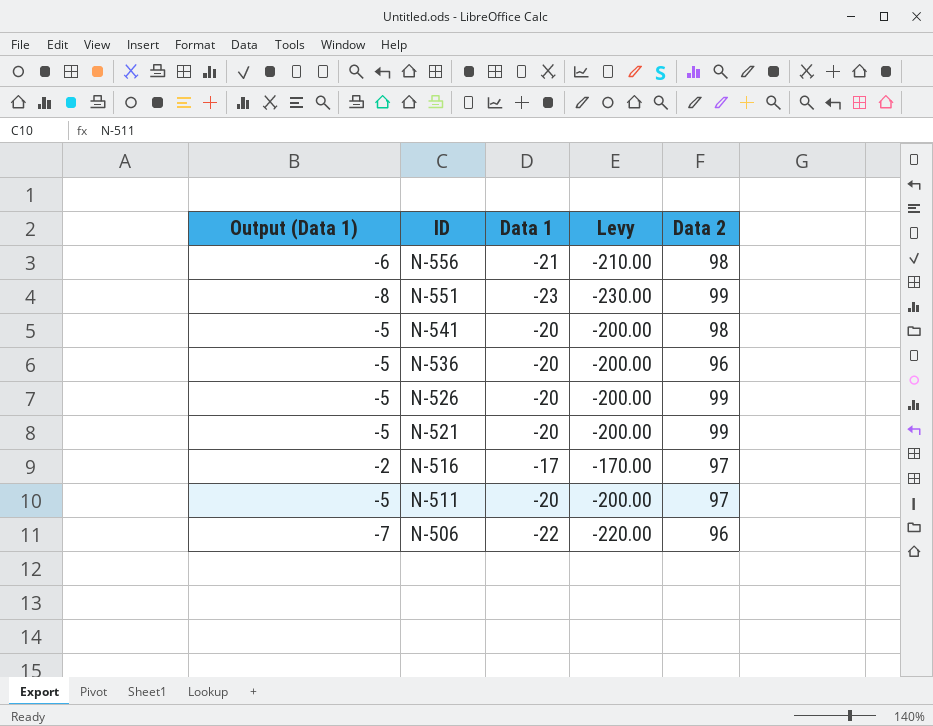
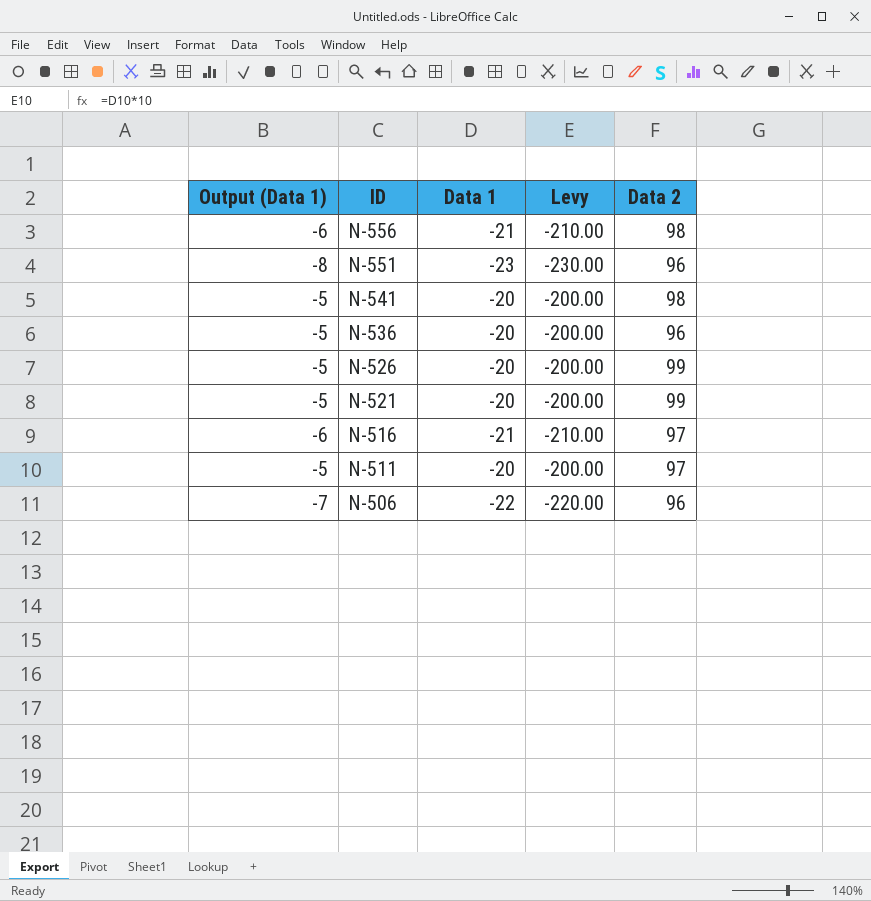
N-551 | Data 2: 99 -> 96
N-516 | Output (Data 1): -2 -> -6
N-516 | Data 1: -17 -> -21
N-516 | Levy: -170.00 -> -210.00

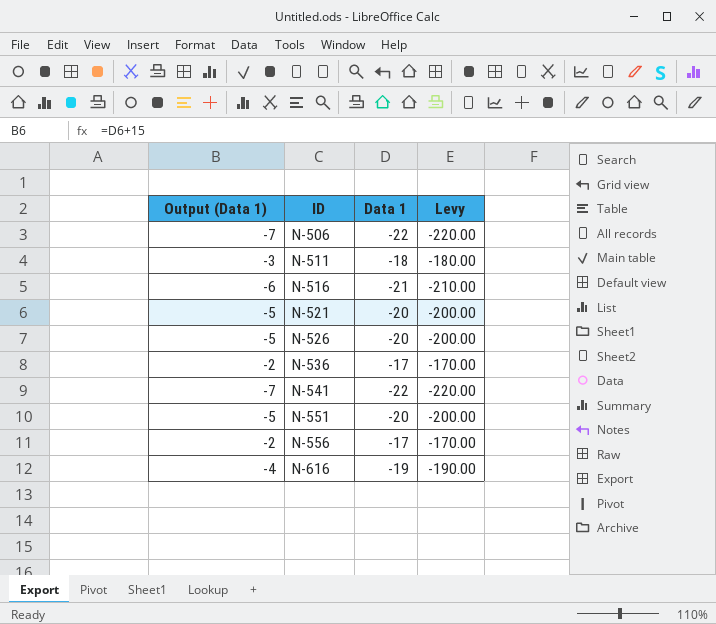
row order: ID descending -> ID ascending
column Data 2 | position: 5 -> none
N-511 | Output (Data 1): -5 -> -3
N-511 | Data 1: -20 -> -18
N-511 | Levy: -200.00 -> -180.00
N-536 | Output (Data 1): -5 -> -2
N-536 | Data 1: -20 -> -17
N-536 | Levy: -200.00 -> -170.00
N-541 | Output (Data 1): -5 -> -7
N-541 | Data 1: -20 -> -22
N-541 | Levy: -200.00 -> -220.00
N-551 | Output (Data 1): -8 -> -5
N-551 | Data 1: -23 -> -20
N-551 | Levy: -230.00 -> -200.00
N-556 | Output (Data 1): -6 -> -2
N-556 | Data 1: -21 -> -17
N-556 | Levy: -210.00 -> -170.00
row N-616: none -> -4 | -19 | -190.00

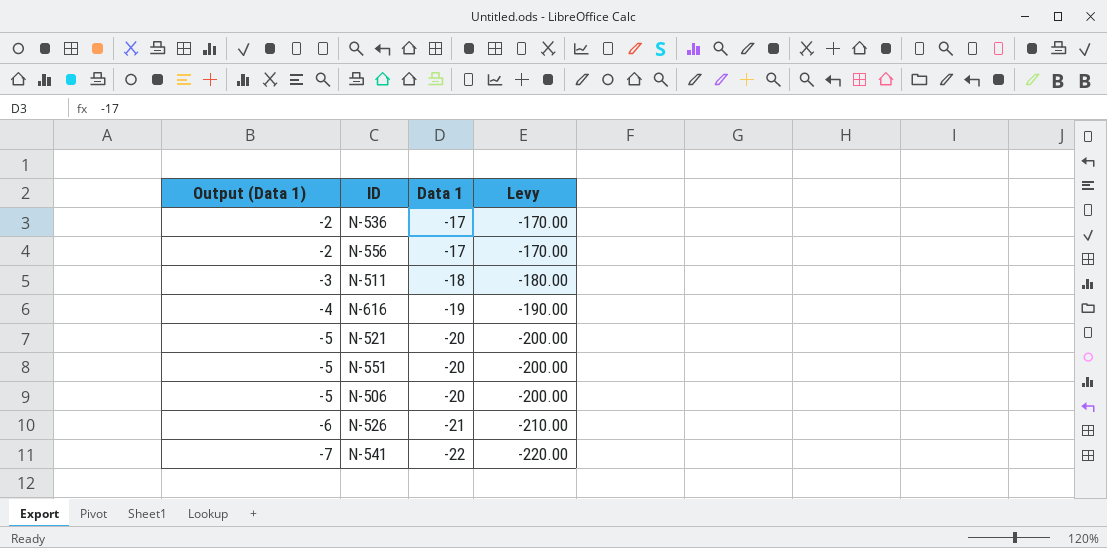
row order: ID ascending -> Output (Data 1) descending
row N-516: -6 | -21 | -210.00 -> none
N-506 | Output (Data 1): -7 -> -5
N-506 | Data 1: -22 -> -20
N-506 | Levy: -220.00 -> -200.00
N-526 | Output (Data 1): -5 -> -6
N-526 | Data 1: -20 -> -21
N-526 | Levy: -200.00 -> -210.00

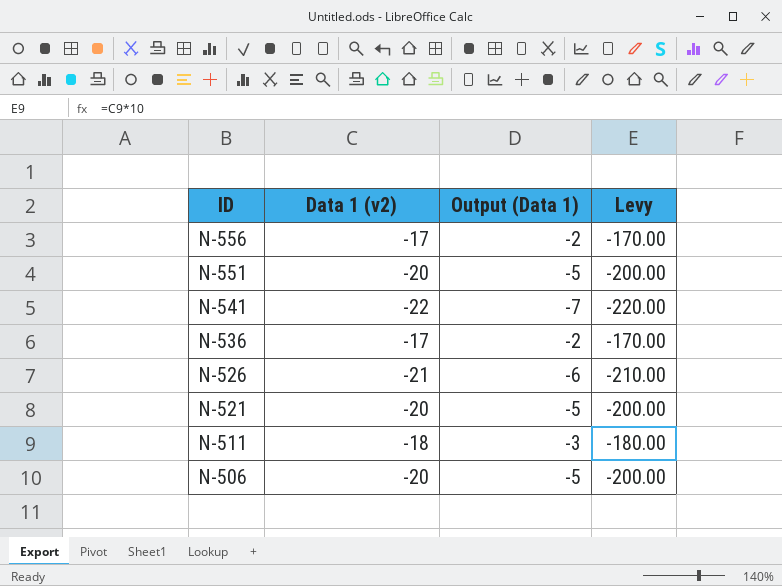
row order: Output (Data 1) descending -> ID descending
column name: Data 1 -> Data 1 (v2)
column Output (Data 1) | position: 1 -> 3
row N-616: -4 | -19 | -190.00 -> none

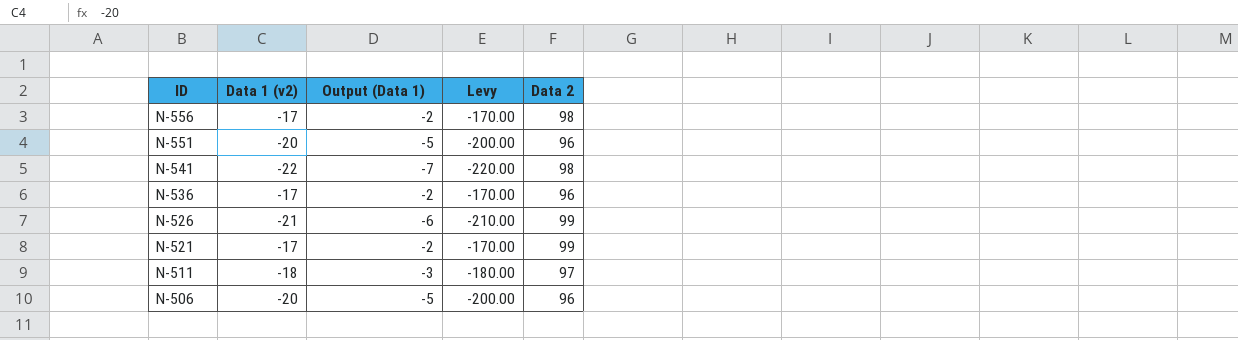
column Data 2 | position: none -> 5
N-521 | Data 1 (v2): -20 -> -17
N-521 | Output (Data 1): -5 -> -2
N-521 | Levy: -200.00 -> -170.00

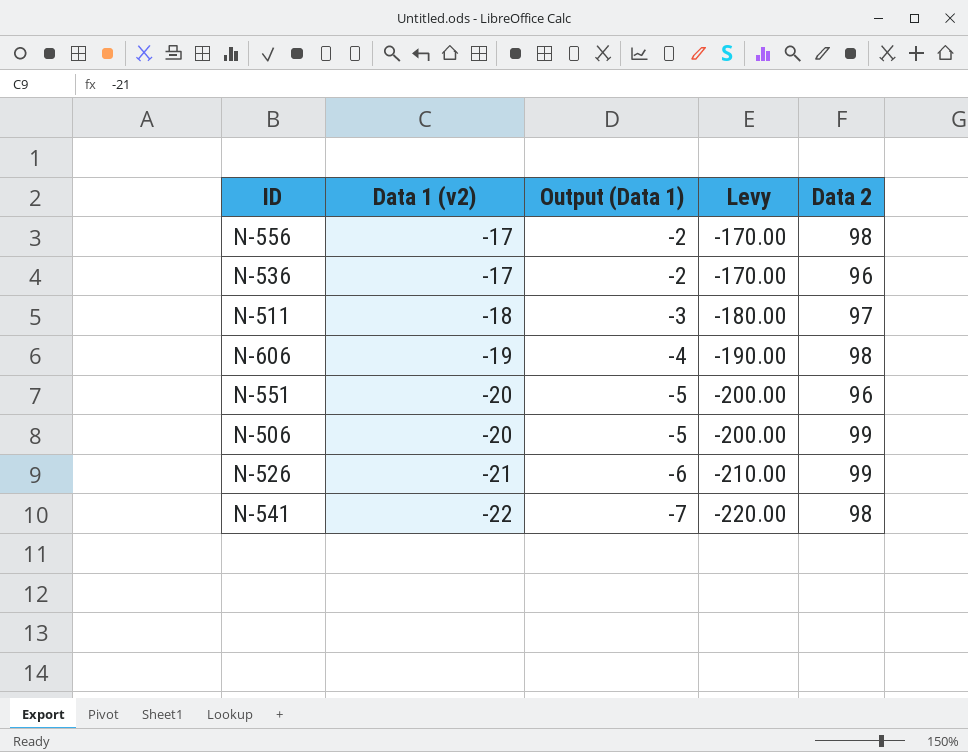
row order: ID descending -> Data 1 (v2) descending
row N-521: -17 | -2 | -170.00 | 99 -> none
row N-606: none -> -19 | -4 | -190.00 | 98
N-506 | Data 2: 96 -> 99

